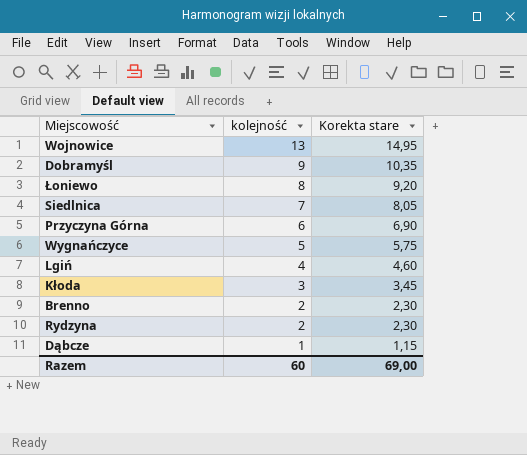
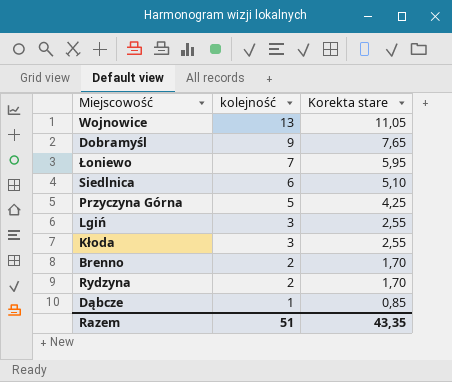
column Korekta stare | formula: [kolejność] * 1,15 -> [kolejność] * 0,85
row Wygnańczyce: 5 | 5,75 -> none
Łoniewo | kolejność: 8 -> 7
Siedlnica | kolejność: 7 -> 6
Przyczyna Górna | kolejność: 6 -> 5
Lgiń | kolejność: 4 -> 3
Razem | kolejność: 60 -> 51
Razem | Korekta stare: 69,00 -> 43,35

